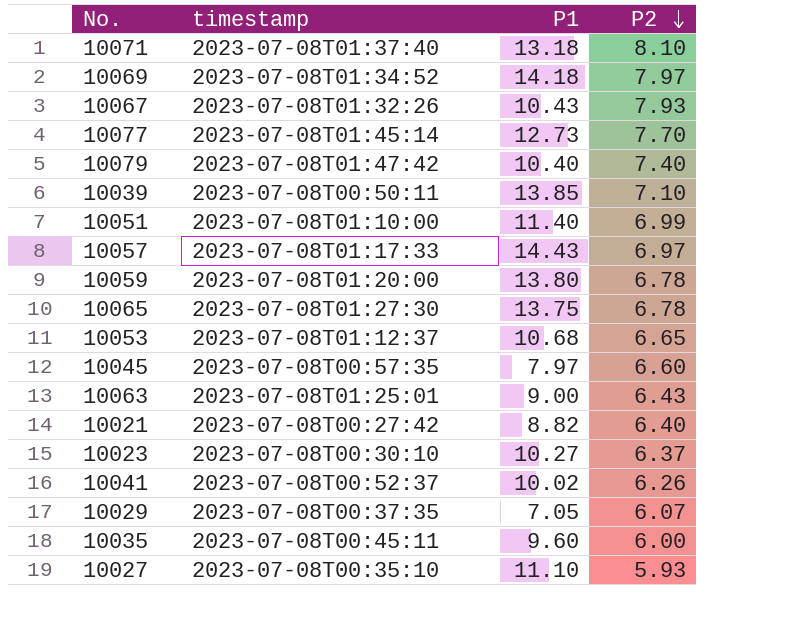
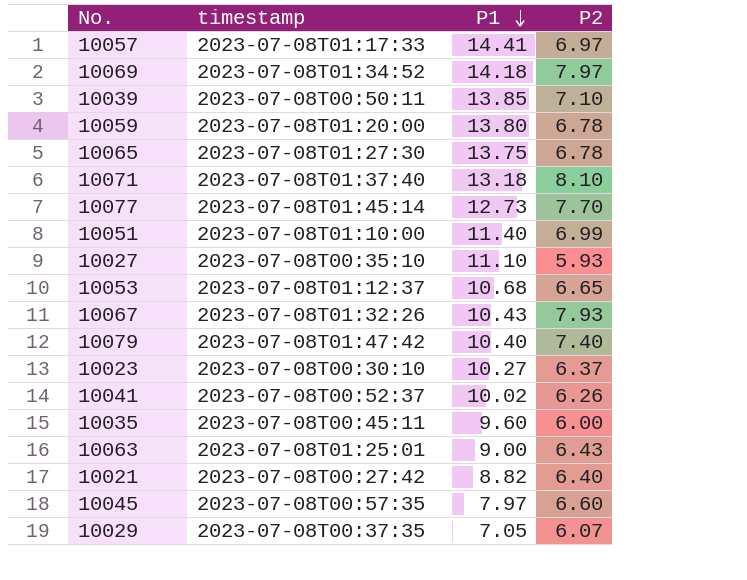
row order: P2 descending -> P1 descending
10057 | P1: 14.43 -> 14.41

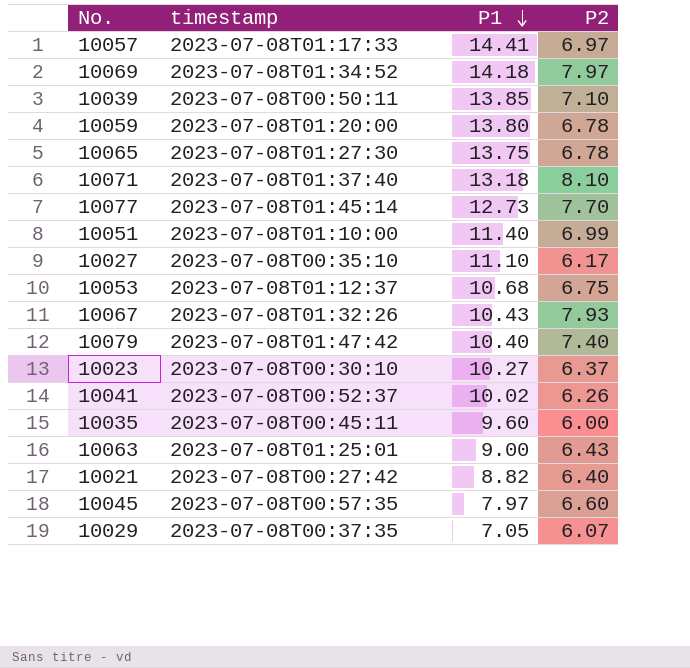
10027 | P2: 5.93 -> 6.17
10053 | P2: 6.65 -> 6.75

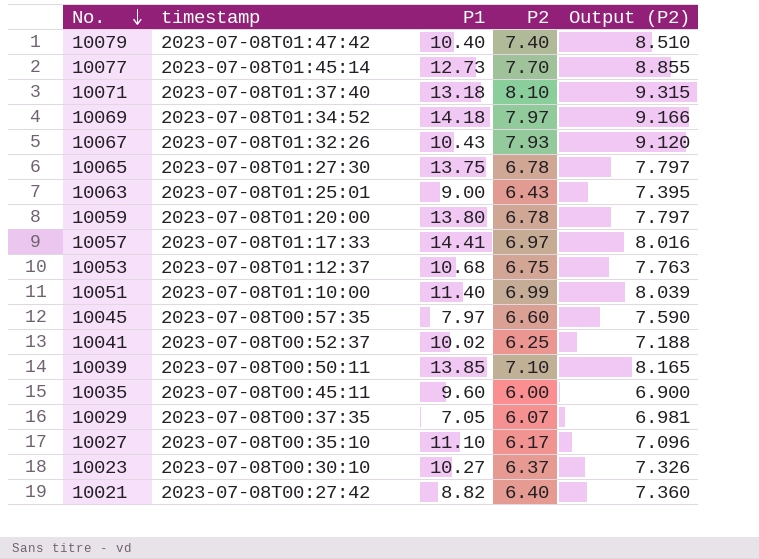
row order: P1 descending -> No. descending
column Output (P2) | formula: none -> [P2] * 1.15
10041 | P2: 6.26 -> 6.25

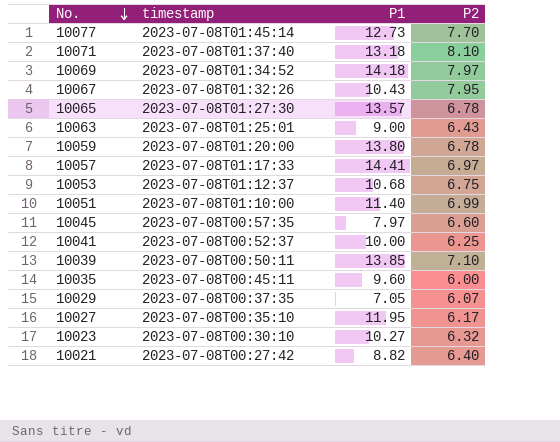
column Output (P2) | formula: [P2] * 1.15 -> none
row 10079: 2023-07-08T01:47:42 | 10.40 | 7.40 | 8.510 -> none
10067 | P2: 7.93 -> 7.95
10065 | P1: 13.75 -> 13.57
10041 | P1: 10.02 -> 10.00
10027 | P1: 11.10 -> 11.95
10023 | P2: 6.37 -> 6.32

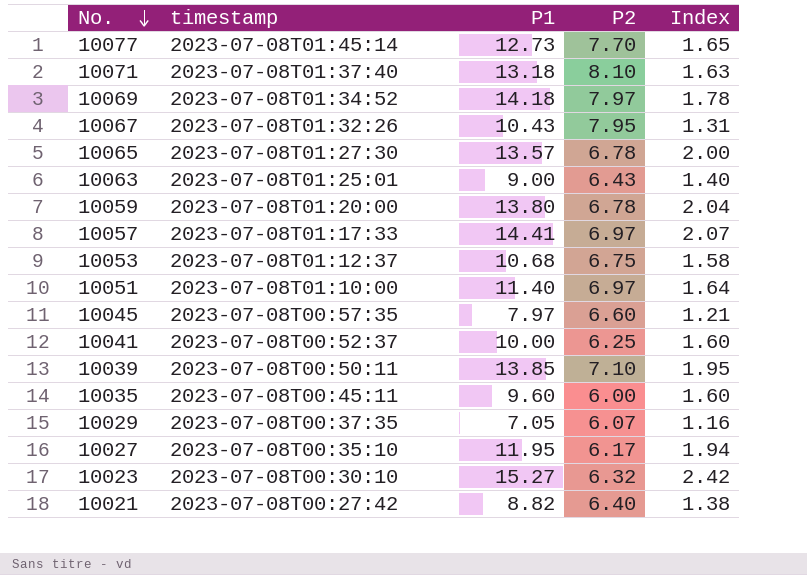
column Index | formula: none -> [P1] / [P2]
10051 | P2: 6.99 -> 6.97
10023 | P1: 10.27 -> 15.27

